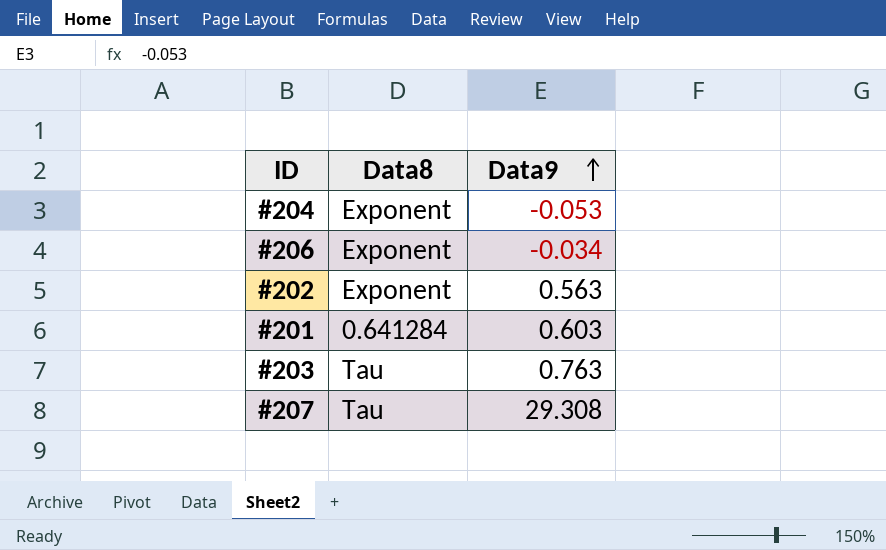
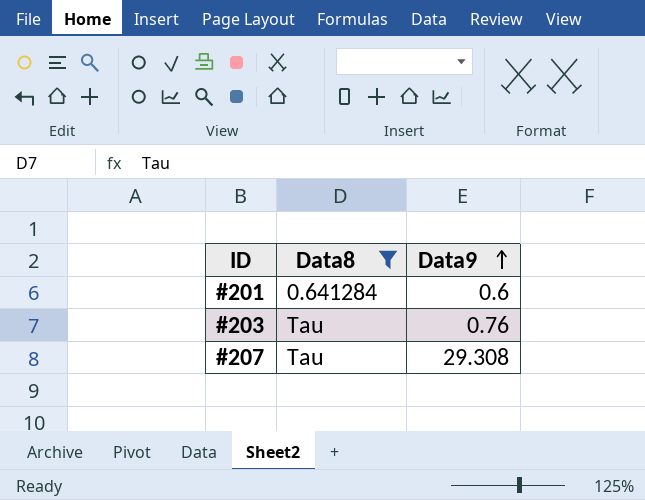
filter: none -> Data8 != Exponent
#201 | Data9: 0.603 -> 0.6
#203 | Data9: 0.763 -> 0.76

